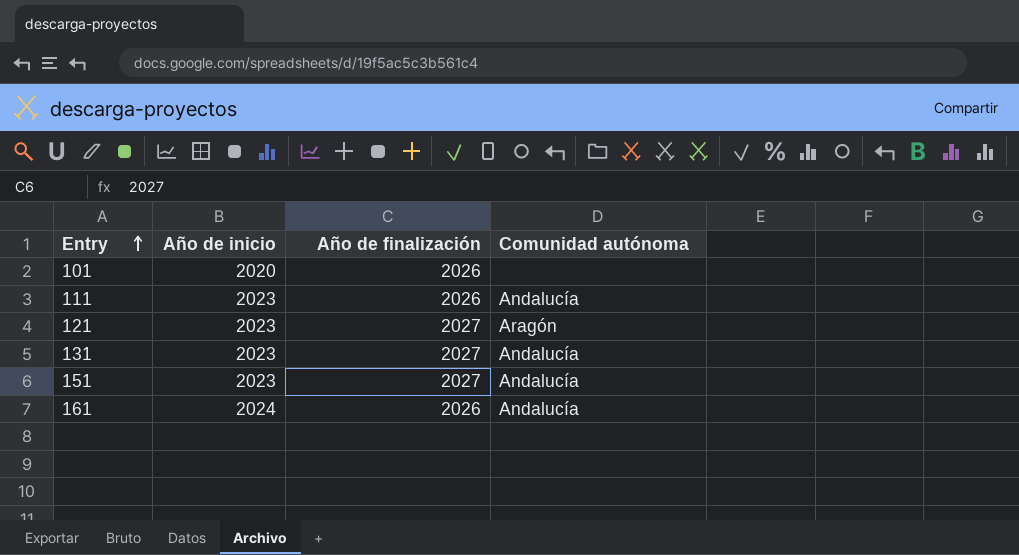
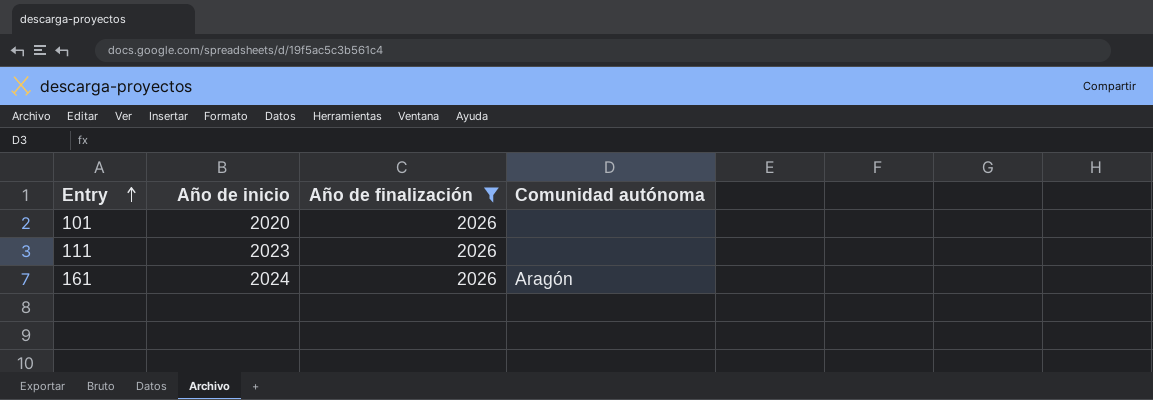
filter: none -> Año de finalización = 2026
111 | Comunidad autónoma: Andalucía -> none
161 | Comunidad autónoma: Andalucía -> Aragón

